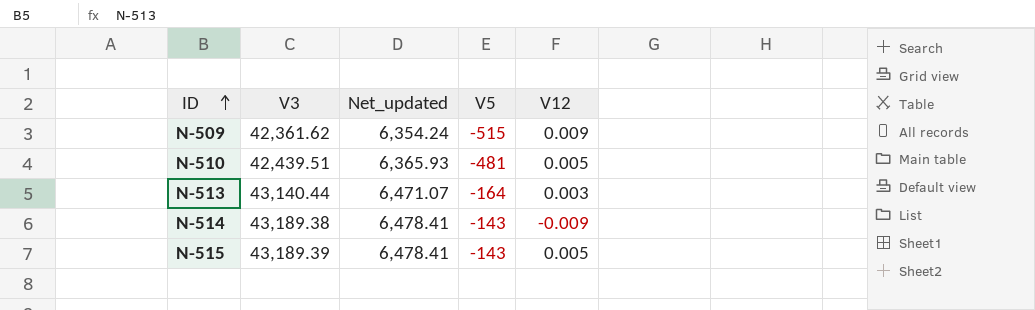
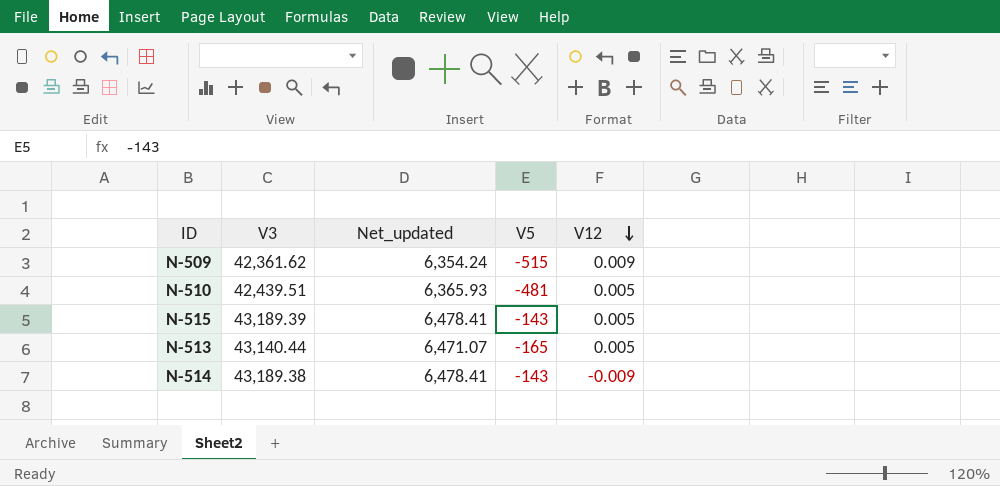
row order: ID ascending -> V12 descending
N-513 | V5: -164 -> -165
N-513 | V12: 0.003 -> 0.005

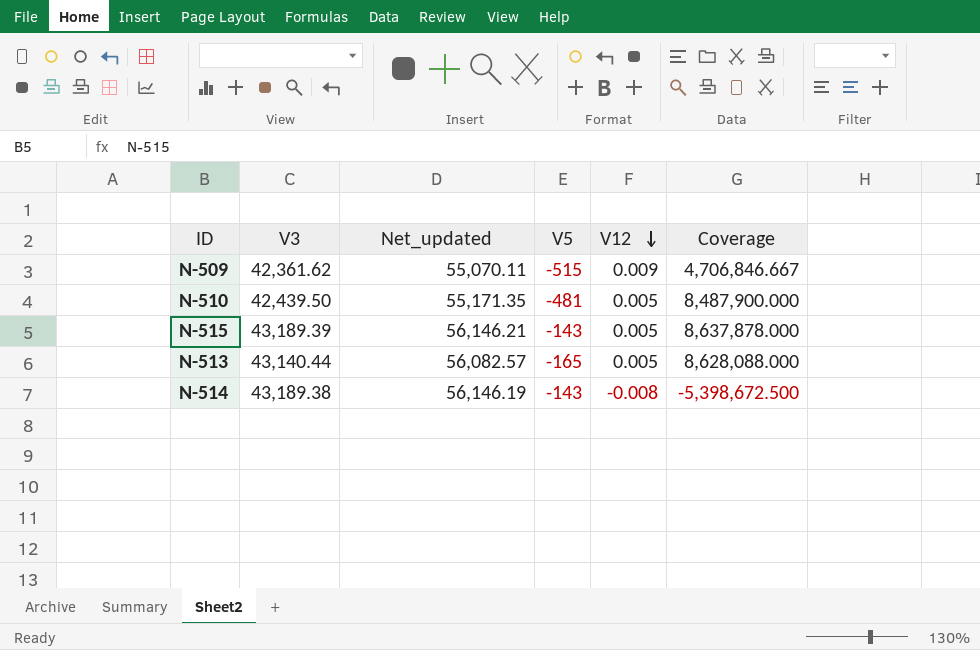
column Net_updated | formula: [V3] * 0.15 -> [V3] * 1.3
column Coverage | formula: none -> [V3] / [V12]
N-510 | V3: 42,439.51 -> 42,439.50
N-514 | V12: -0.009 -> -0.008

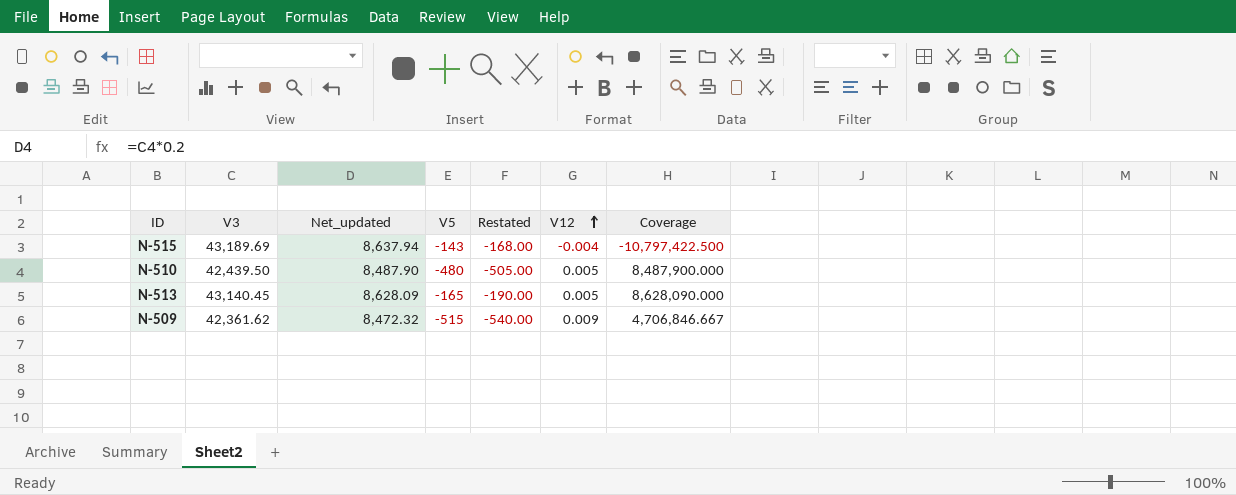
row order: V12 descending -> V12 ascending
column Net_updated | formula: [V3] * 1.3 -> [V3] * 0.2
column Restated | formula: none -> [V5] - 25
row N-514: 43,189.38 | 56,146.19 | -143 | -0.008 | -5,398,672.500 -> none
N-515 | V3: 43,189.39 -> 43,189.69
N-515 | V12: 0.005 -> -0.004
N-515 | Coverage: 8,637,878.000 -> -10,797,422.500
N-510 | V5: -481 -> -480
N-513 | V3: 43,140.44 -> 43,140.45
N-513 | Coverage: 8,628,088.000 -> 8,628,090.000

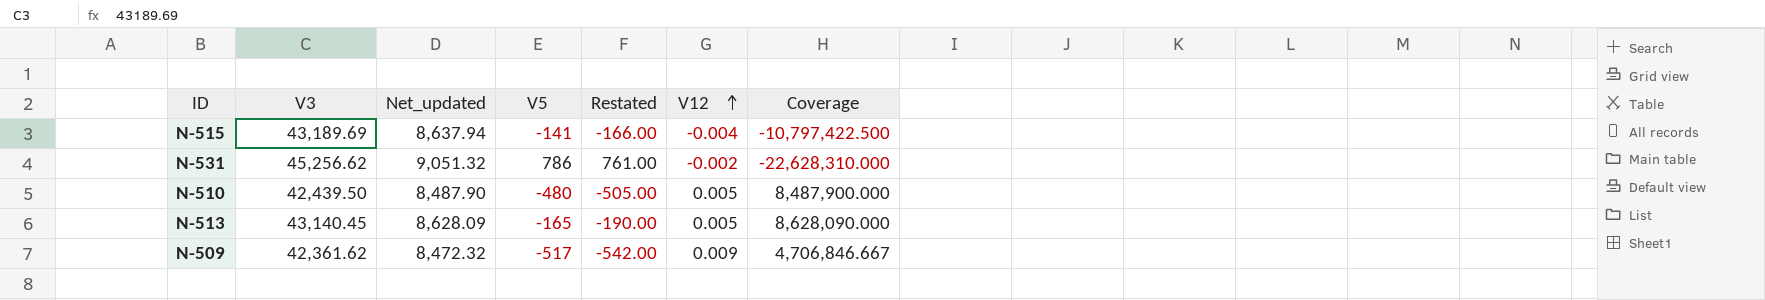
N-515 | V5: -143 -> -141
N-515 | Restated: -168.00 -> -166.00
row N-531: none -> 45,256.62 | 9,051.32 | 786 | 761.00 | -0.002 | -22,628,310.000
N-509 | V5: -515 -> -517
N-509 | Restated: -540.00 -> -542.00

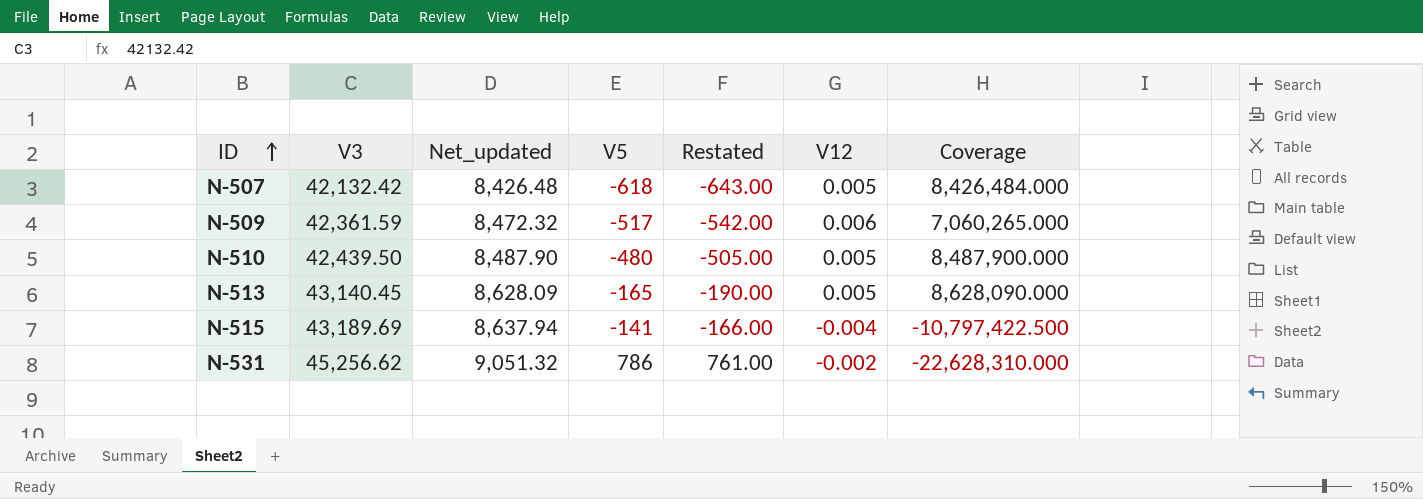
row order: V12 ascending -> ID ascending
row N-507: none -> 42,132.42 | 8,426.48 | -618 | -643.00 | 0.005 | 8,426,484.000
N-509 | V3: 42,361.62 -> 42,361.59
N-509 | V12: 0.009 -> 0.006
N-509 | Coverage: 4,706,846.667 -> 7,060,265.000

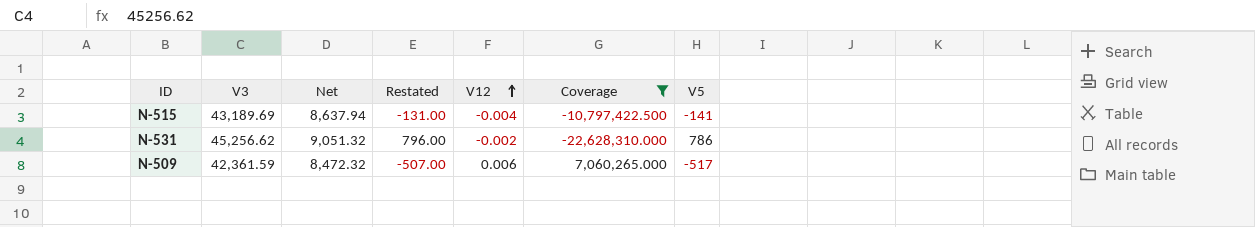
filter: none -> Coverage <= 7,060,265.000
row order: ID ascending -> V12 ascending
column name: Net_updated -> Net
column Restated | formula: [V5] - 25 -> [V5] + 10
column V5 | position: 4 -> 7

